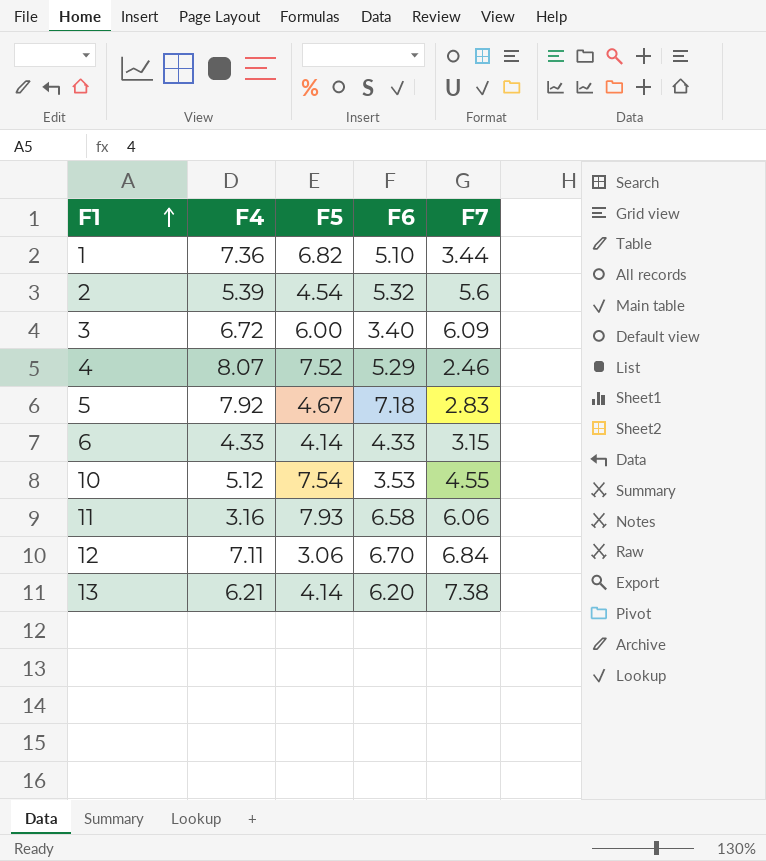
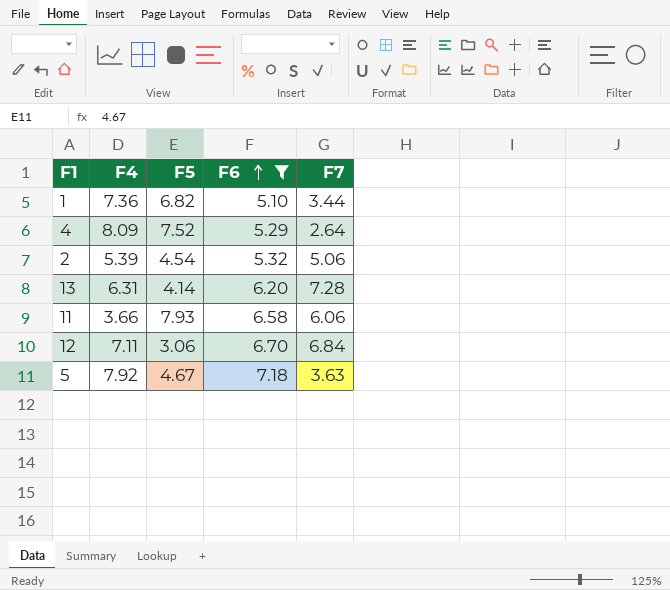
filter: none -> F6 >= 5.10
row order: F1 ascending -> F6 ascending
4 | F4: 8.07 -> 8.09
4 | F7: 2.46 -> 2.64
2 | F7: 5.6 -> 5.06
13 | F4: 6.21 -> 6.31
13 | F7: 7.38 -> 7.28
11 | F4: 3.16 -> 3.66
5 | F7: 2.83 -> 3.63

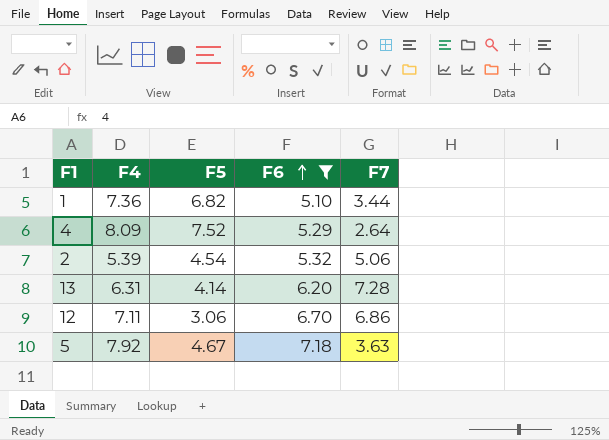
row 11: 3.66 | 7.93 | 6.58 | 6.06 -> none
12 | F7: 6.84 -> 6.86

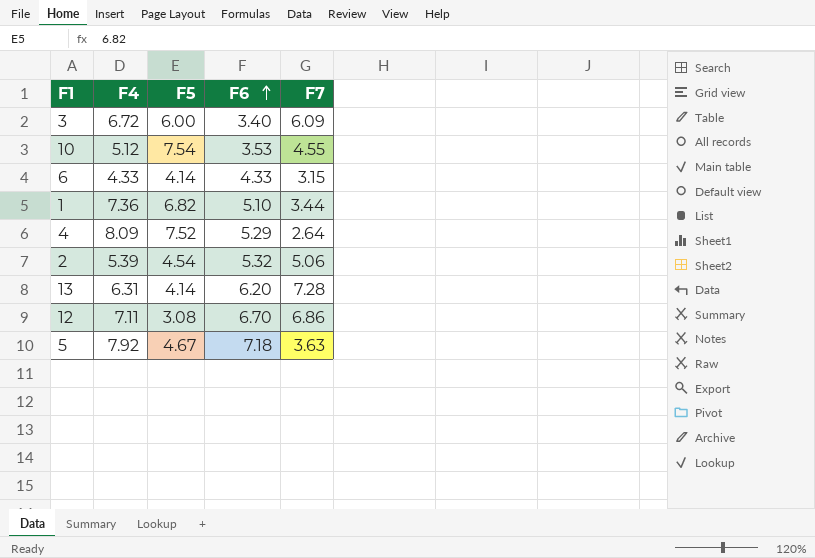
filter: F6 >= 5.10 -> none
12 | F5: 3.06 -> 3.08

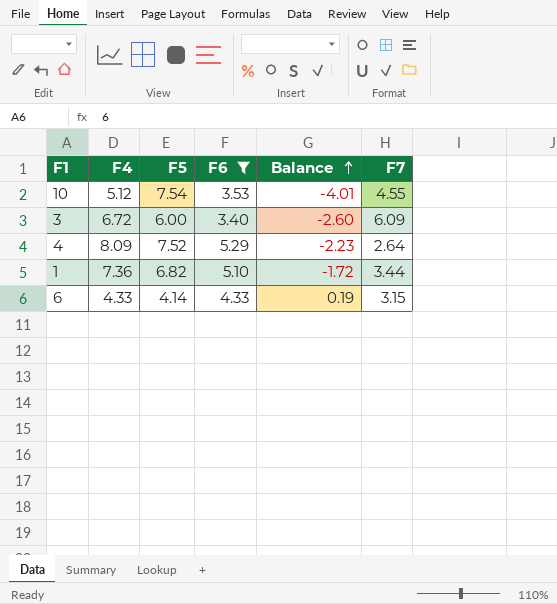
filter: none -> F6 <= 5.29
row order: F6 ascending -> Balance ascending
column Balance | formula: none -> [F6] - [F5]

